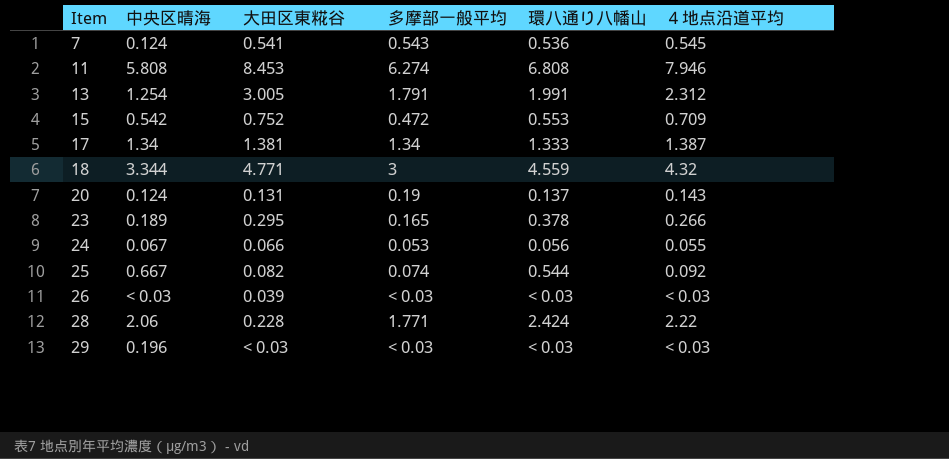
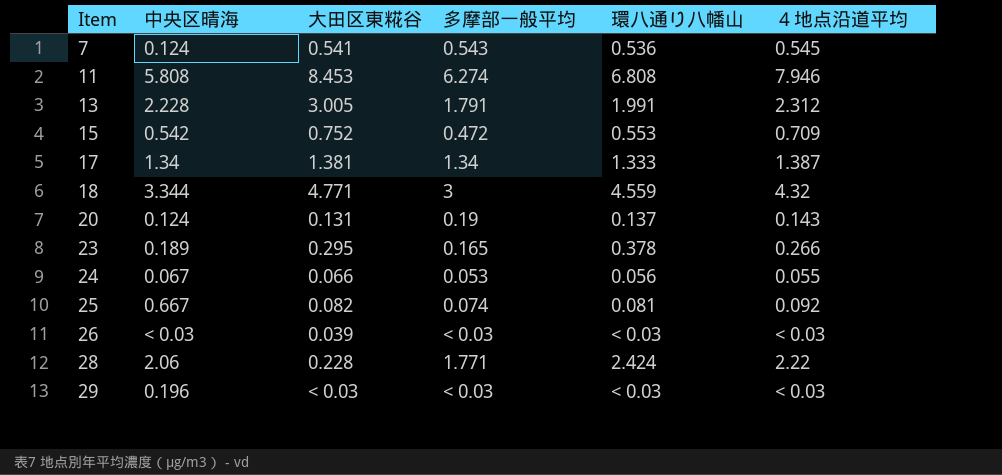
13 | 中央区晴海: 1.254 -> 2.228
25 | 環八通り八幡山: 0.544 -> 0.081

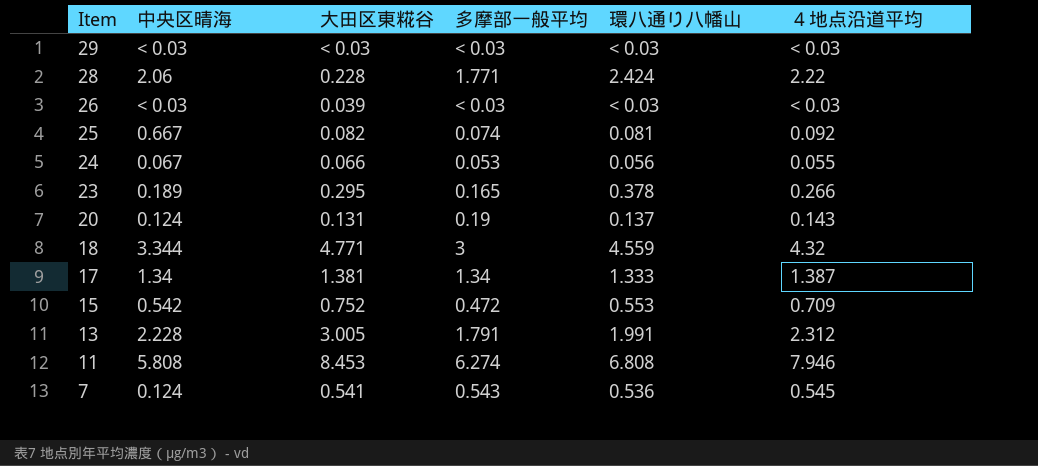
row order: Item ascending -> Item descending
29 | 中央区晴海: 0.196 -> < 0.03

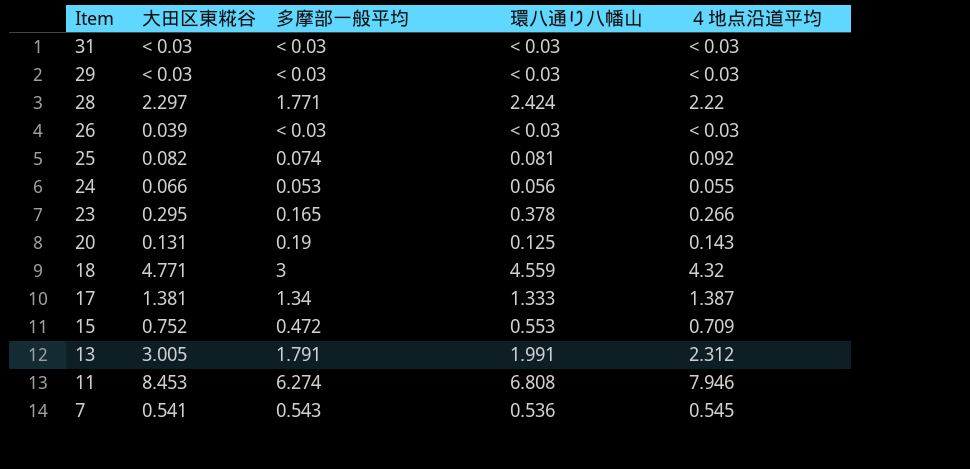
column 中央区晴海 | position: 2 -> none
row 31: none -> < 0.03 | < 0.03 | < 0.03 | < 0.03
28 | 大田区東糀谷: 0.228 -> 2.297
20 | 環八通り八幡山: 0.137 -> 0.125

